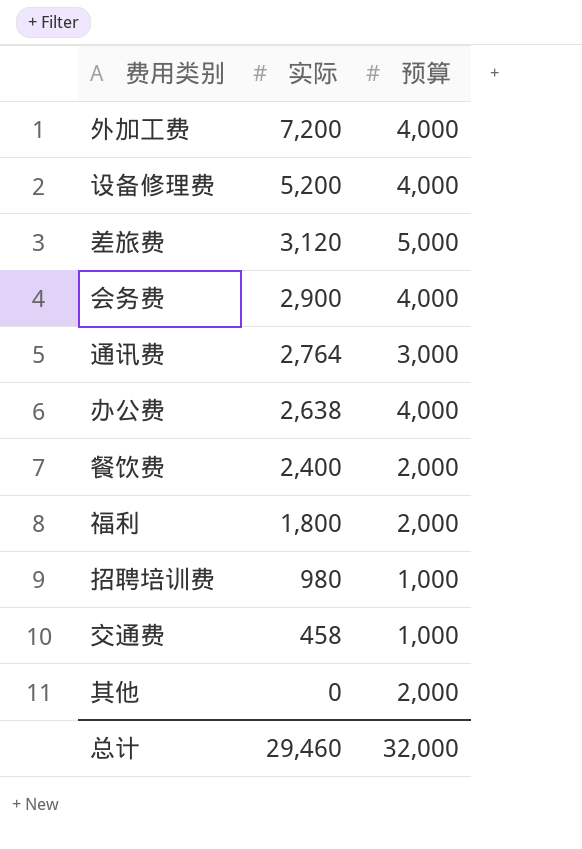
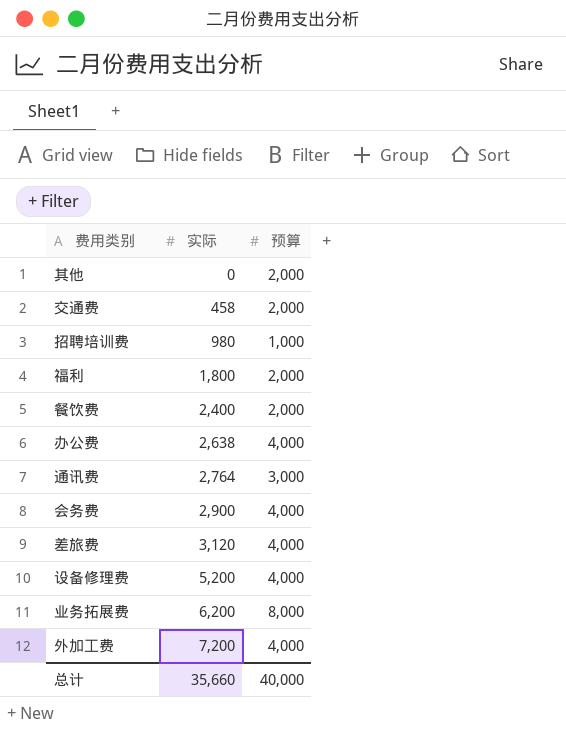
row order: 实际 descending -> 实际 ascending
交通费 | 预算: 1,000 -> 2,000
差旅费 | 预算: 5,000 -> 4,000
row 业务拓展费: none -> 6,200 | 8,000
总计 | 实际: 29,460 -> 35,660
总计 | 预算: 32,000 -> 40,000

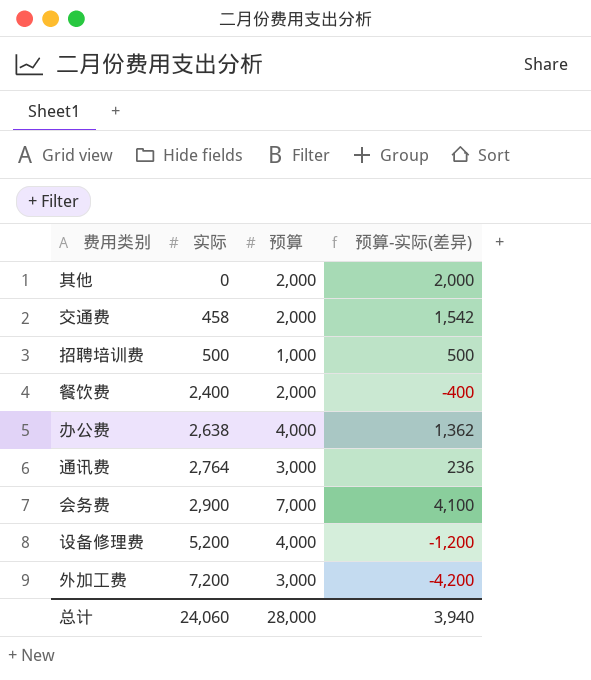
column 预算-实际(差异) | formula: none -> [预算] - [实际]
row 福利: 1,800 | 2,000 -> none
row 差旅费: 3,120 | 4,000 -> none
row 业务拓展费: 6,200 | 8,000 -> none
招聘培训费 | 实际: 980 -> 500
会务费 | 预算: 4,000 -> 7,000
外加工费 | 预算: 4,000 -> 3,000
总计 | 实际: 35,660 -> 24,060
总计 | 预算: 40,000 -> 28,000

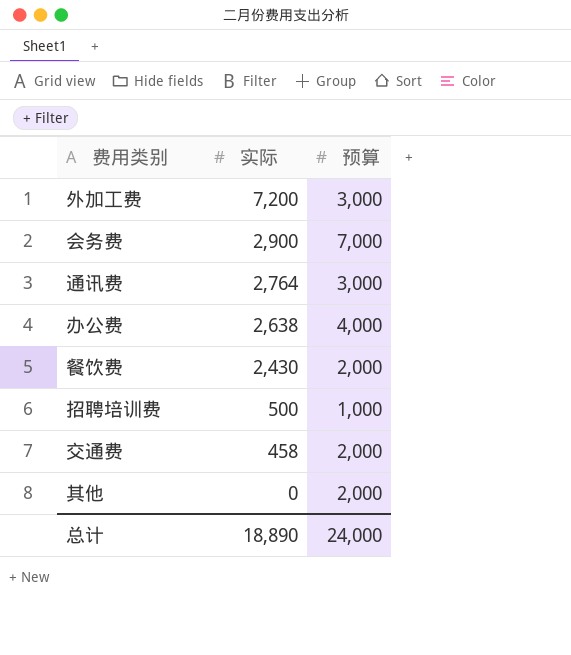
row order: 实际 ascending -> 实际 descending
column 预算-实际(差异) | formula: [预算] - [实际] -> none
row 设备修理费: 5,200 | 4,000 | -1,200 -> none
餐饮费 | 实际: 2,400 -> 2,430
总计 | 实际: 24,060 -> 18,890
总计 | 预算: 28,000 -> 24,000

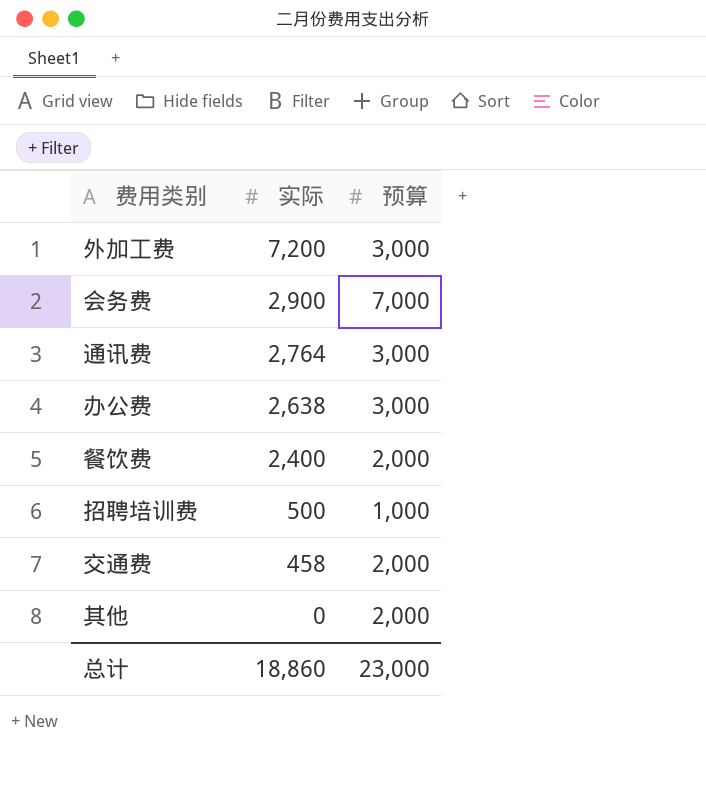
办公费 | 预算: 4,000 -> 3,000
餐饮费 | 实际: 2,430 -> 2,400
总计 | 实际: 18,890 -> 18,860
总计 | 预算: 24,000 -> 23,000

